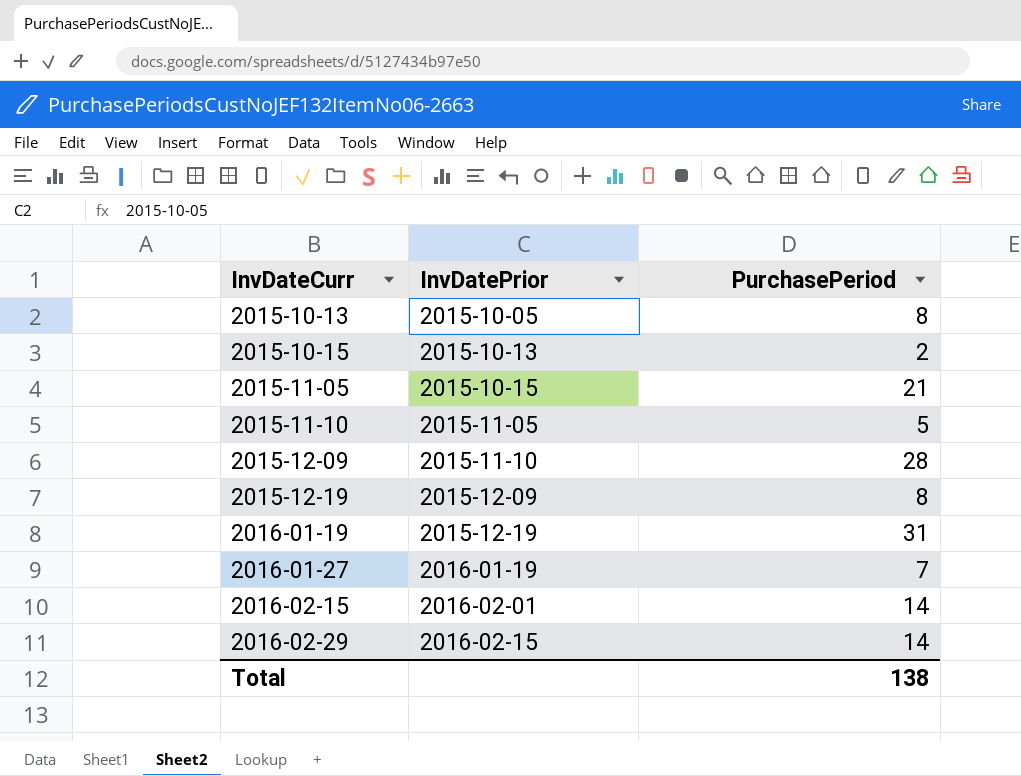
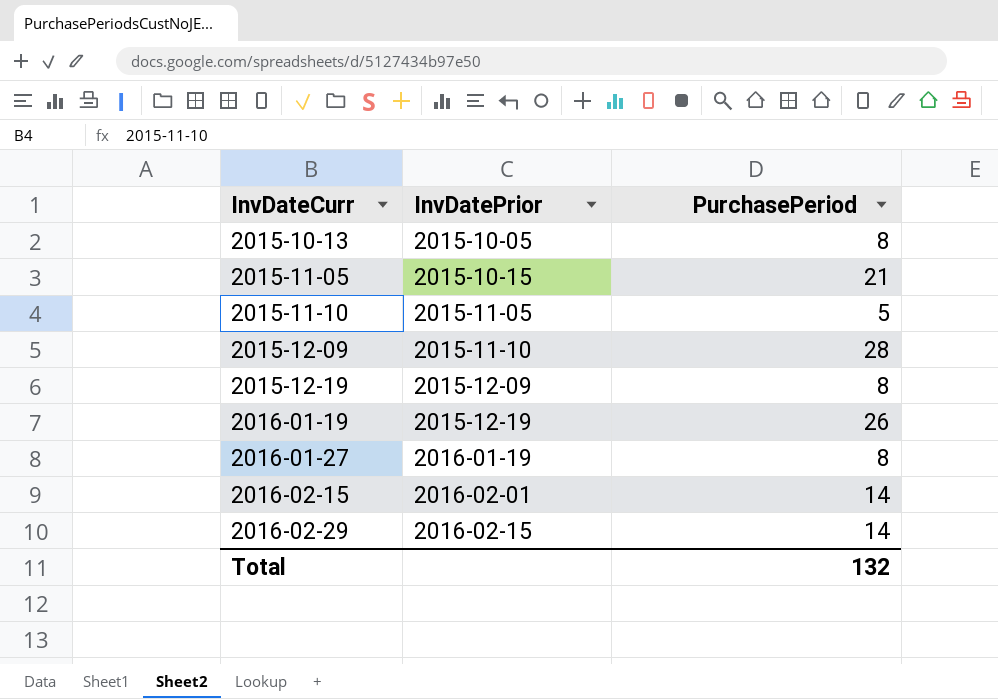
row 2015-10-15: 2015-10-13 | 2 -> none
2016-01-19 | PurchasePeriod: 31 -> 26
2016-01-27 | PurchasePeriod: 7 -> 8
Total | PurchasePeriod: 138 -> 132

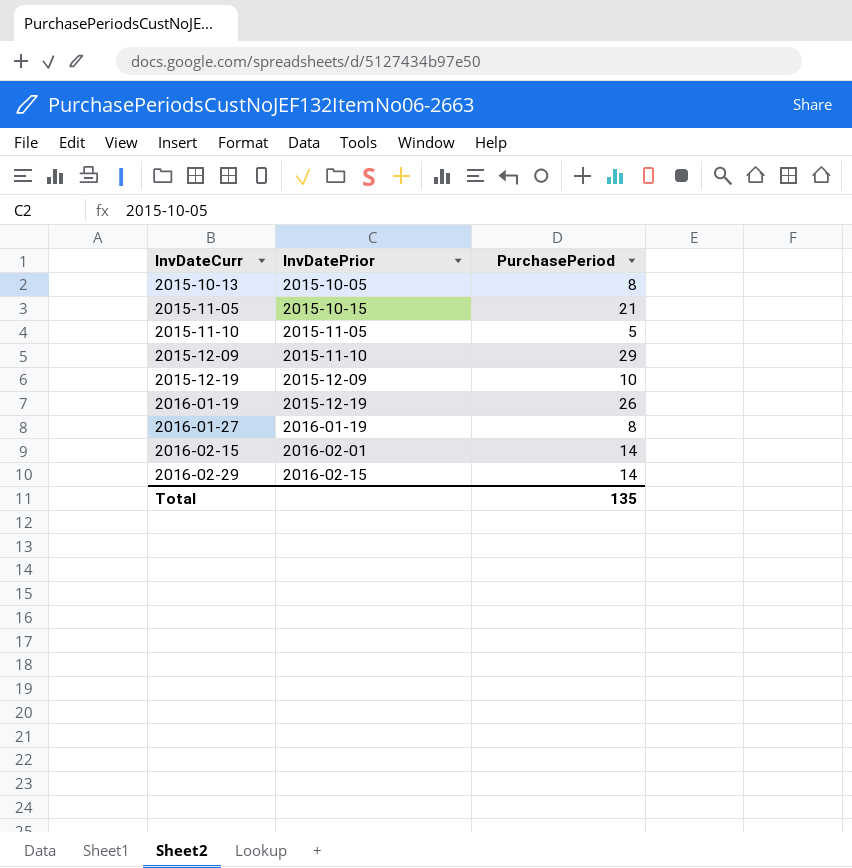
2015-12-09 | PurchasePeriod: 28 -> 29
2015-12-19 | PurchasePeriod: 8 -> 10
Total | PurchasePeriod: 132 -> 135

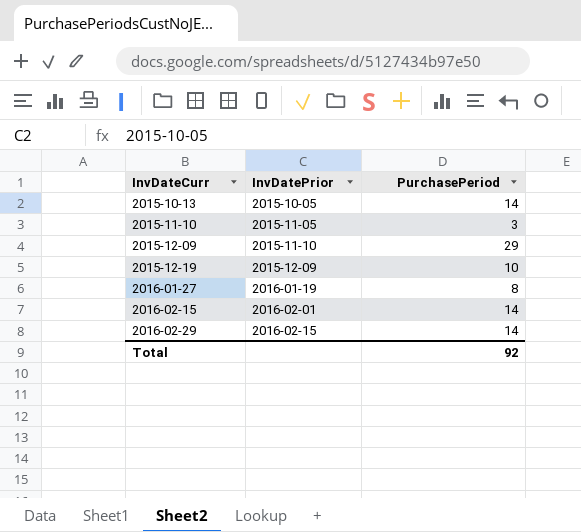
row 2015-11-05: 2015-10-15 | 21 -> none
row 2016-01-19: 2015-12-19 | 26 -> none
2015-10-13 | PurchasePeriod: 8 -> 14
2015-11-10 | PurchasePeriod: 5 -> 3
Total | PurchasePeriod: 135 -> 92

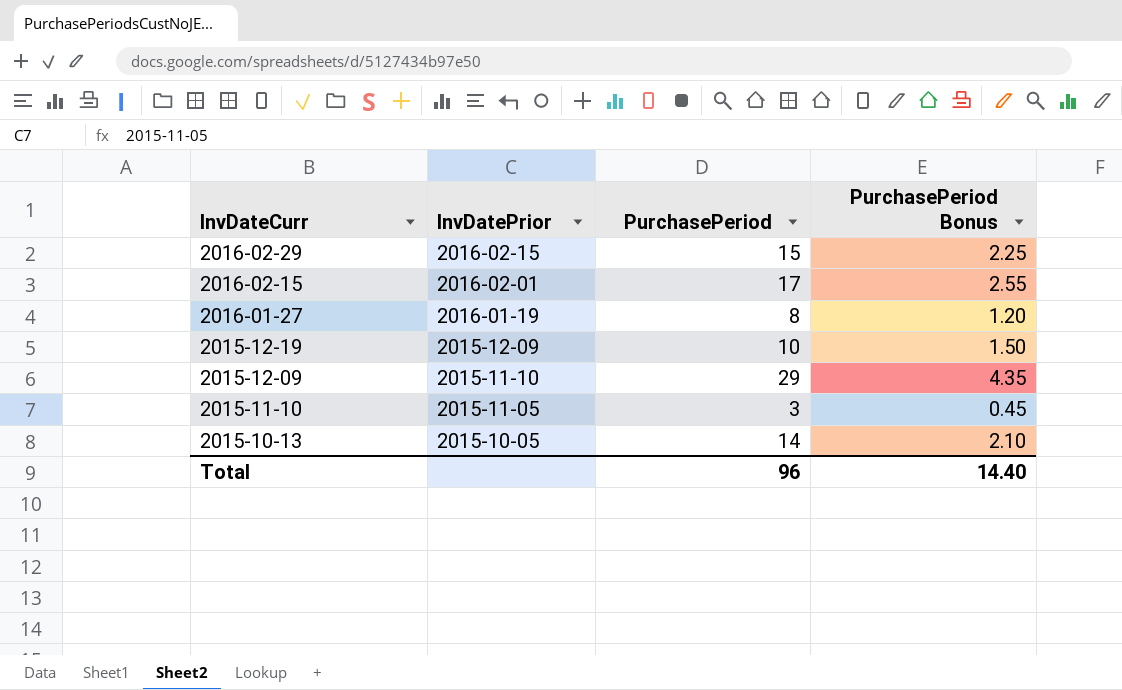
row order: InvDateCurr ascending -> InvDateCurr descending
column PurchasePeriod Bonus | formula: none -> [PurchasePeriod] * 0.15
2016-02-29 | PurchasePeriod: 14 -> 15
2016-02-15 | PurchasePeriod: 14 -> 17
Total | PurchasePeriod: 92 -> 96

